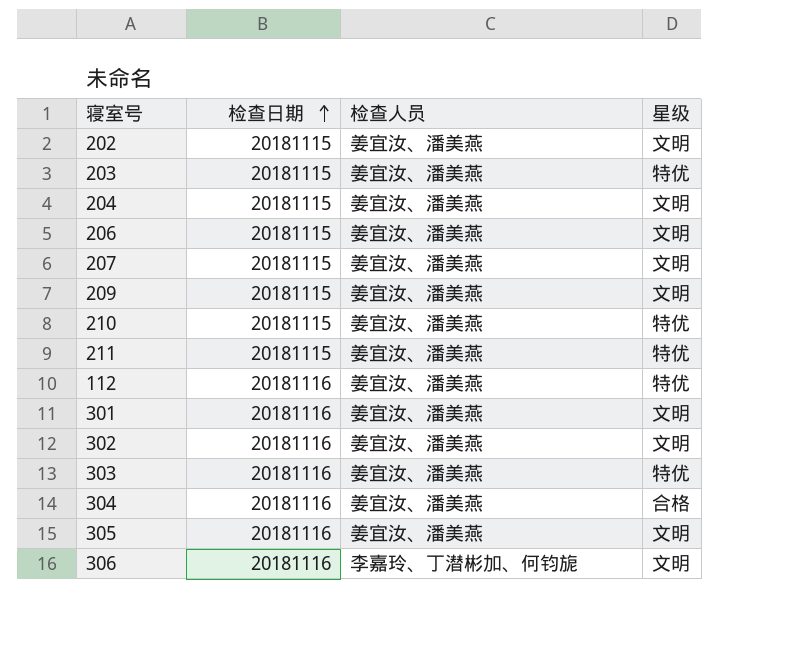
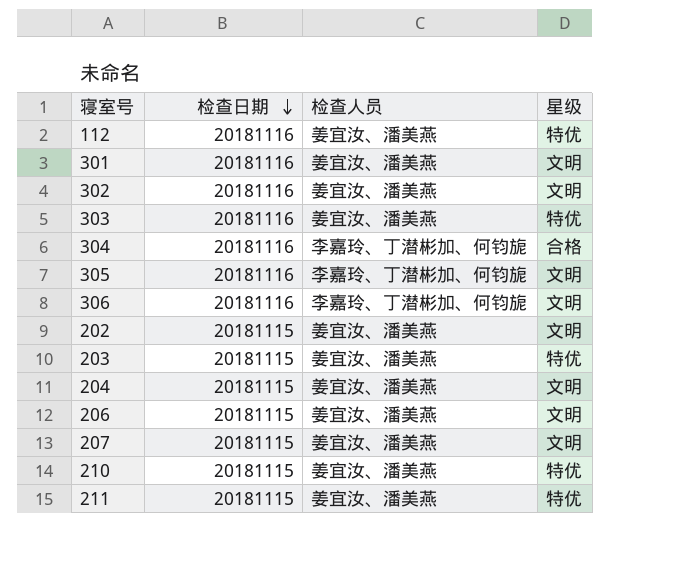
row order: 检查日期 ascending -> 检查日期 descending
row 209: 20181115 | 姜宜汝、潘美燕 | 文明 -> none
304 | 检查人员: 姜宜汝、潘美燕 -> 李嘉玲、丁潜彬加、何钧旎
305 | 检查人员: 姜宜汝、潘美燕 -> 李嘉玲、丁潜彬加、何钧旎

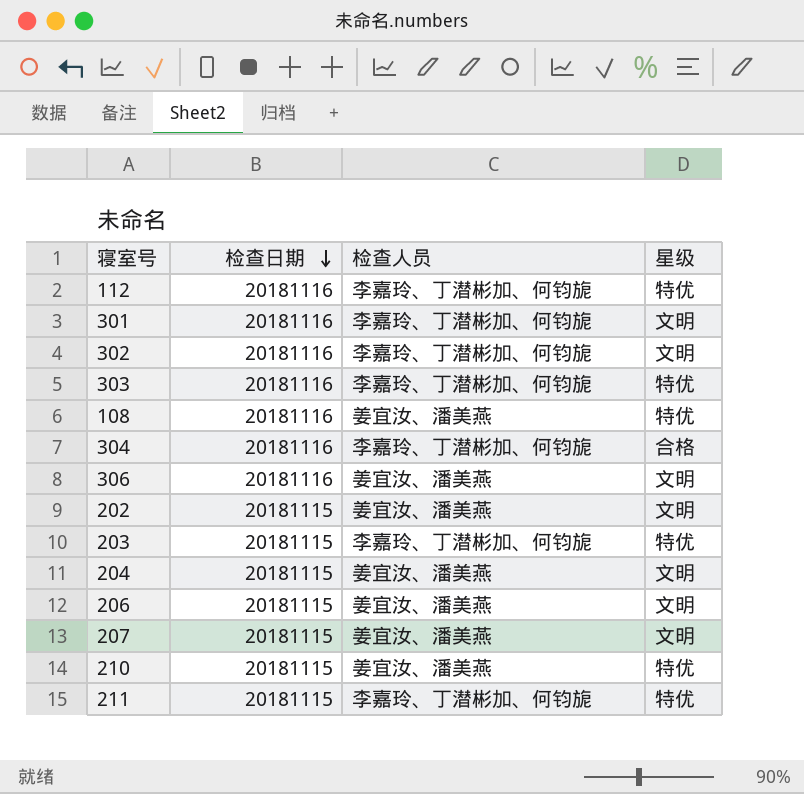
row 305: 20181116 | 李嘉玲、丁潜彬加、何钧旎 | 文明 -> none
112 | 检查人员: 姜宜汝、潘美燕 -> 李嘉玲、丁潜彬加、何钧旎
301 | 检查人员: 姜宜汝、潘美燕 -> 李嘉玲、丁潜彬加、何钧旎
302 | 检查人员: 姜宜汝、潘美燕 -> 李嘉玲、丁潜彬加、何钧旎
303 | 检查人员: 姜宜汝、潘美燕 -> 李嘉玲、丁潜彬加、何钧旎
row 108: none -> 20181116 | 姜宜汝、潘美燕 | 特优
306 | 检查人员: 李嘉玲、丁潜彬加、何钧旎 -> 姜宜汝、潘美燕
203 | 检查人员: 姜宜汝、潘美燕 -> 李嘉玲、丁潜彬加、何钧旎
211 | 检查人员: 姜宜汝、潘美燕 -> 李嘉玲、丁潜彬加、何钧旎

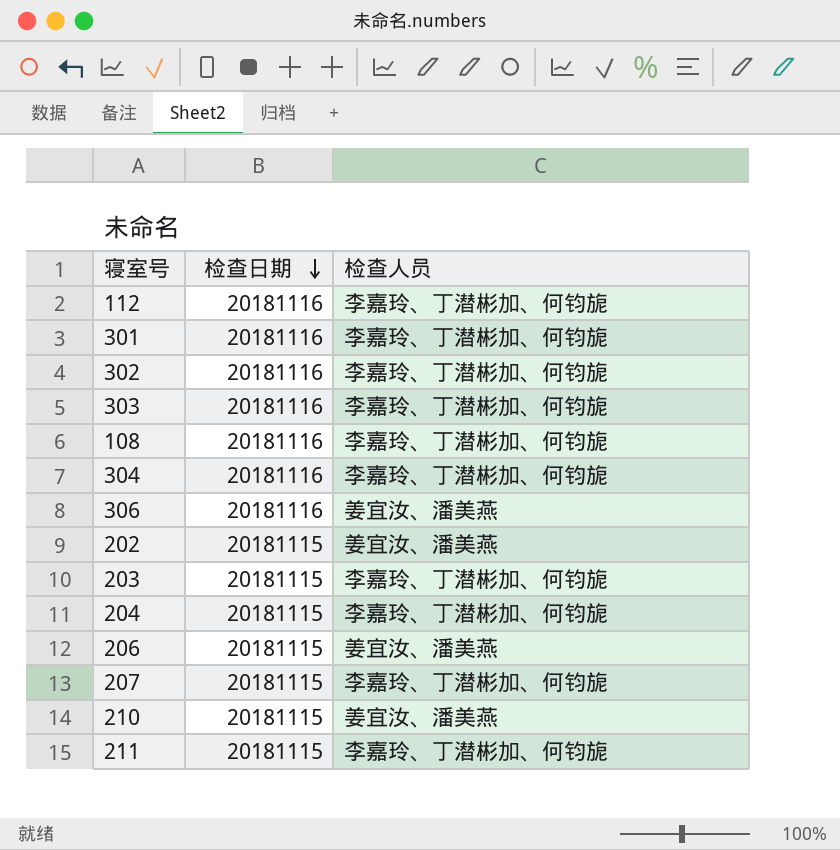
column 星级 | position: 4 -> none
108 | 检查人员: 姜宜汝、潘美燕 -> 李嘉玲、丁潜彬加、何钧旎
204 | 检查人员: 姜宜汝、潘美燕 -> 李嘉玲、丁潜彬加、何钧旎
207 | 检查人员: 姜宜汝、潘美燕 -> 李嘉玲、丁潜彬加、何钧旎

